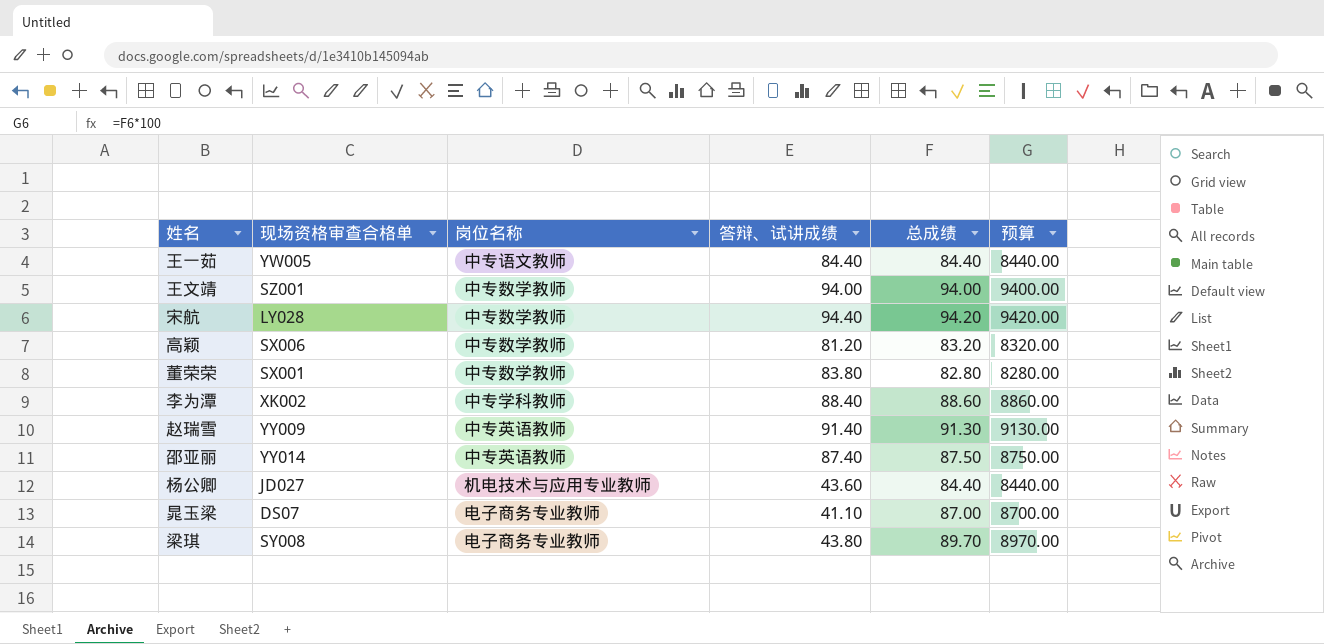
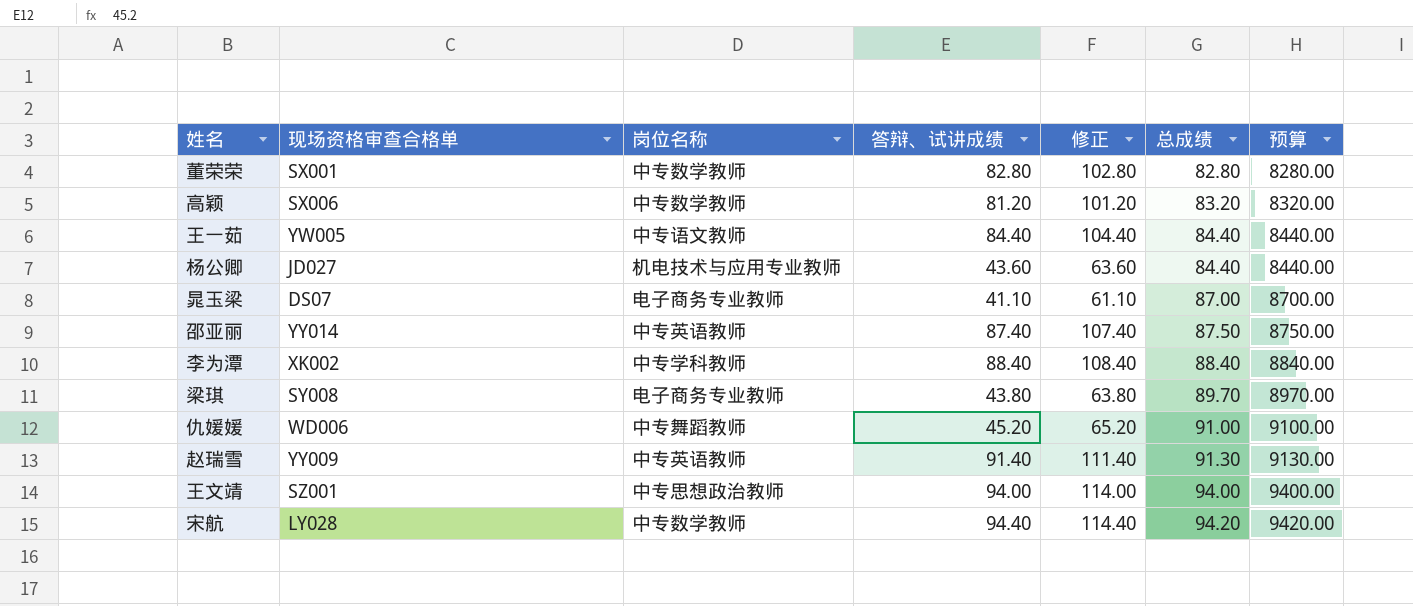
row order: none -> 总成绩 ascending
column 修正 | formula: none -> [答辩、试讲成绩] + 20
董荣荣 | 答辩、试讲成绩: 83.80 -> 82.80
李为潭 | 总成绩: 88.60 -> 88.40
李为潭 | 预算: 8860.00 -> 8840.00
row 仇媛媛: none -> WD006 | 中专舞蹈教师 | 45.20 | 65.20 | 91.00 | 9100.00
王文靖 | 岗位名称: 中专数学教师 -> 中专思想政治教师

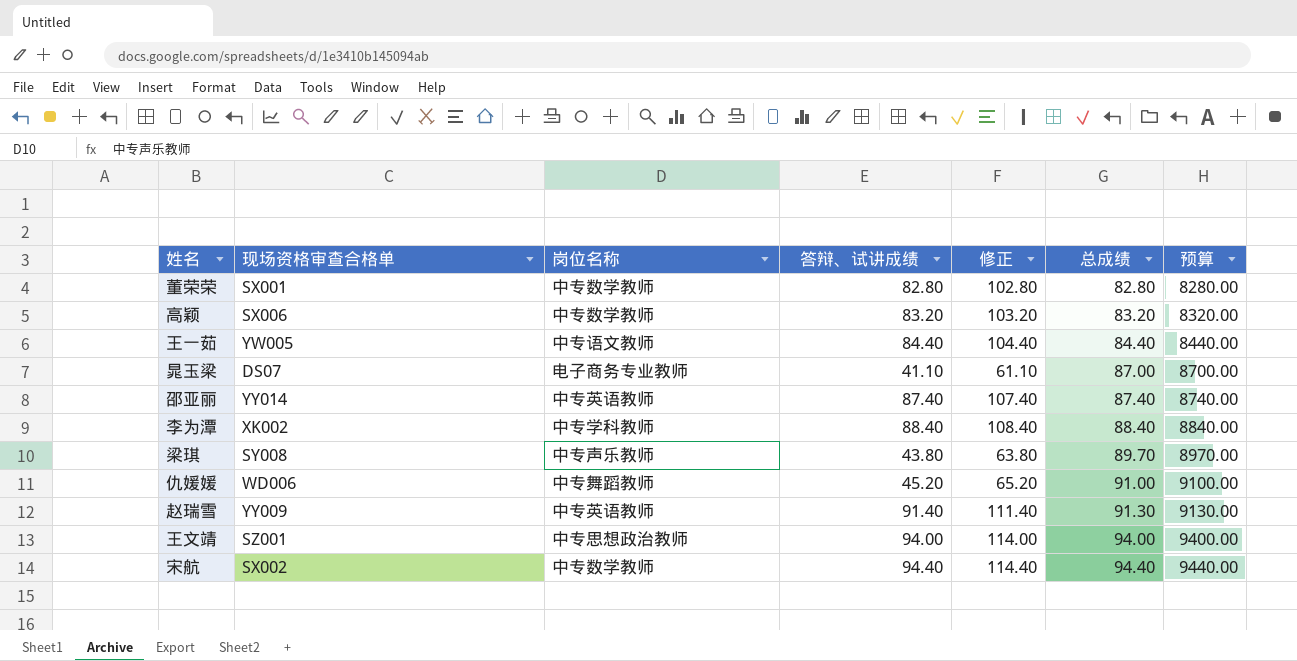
row 杨公卿: JD027 | 机电技术与应用专业教师 | 43.60 | 63.60 | 84.40 | 8440.00 -> none
高颖 | 答辩、试讲成绩: 81.20 -> 83.20
高颖 | 修正: 101.20 -> 103.20
邵亚丽 | 总成绩: 87.50 -> 87.40
邵亚丽 | 预算: 8750.00 -> 8740.00
梁琪 | 岗位名称: 电子商务专业教师 -> 中专声乐教师
宋航 | 现场资格审查合格单: LY028 -> SX002
宋航 | 总成绩: 94.20 -> 94.40
宋航 | 预算: 9420.00 -> 9440.00

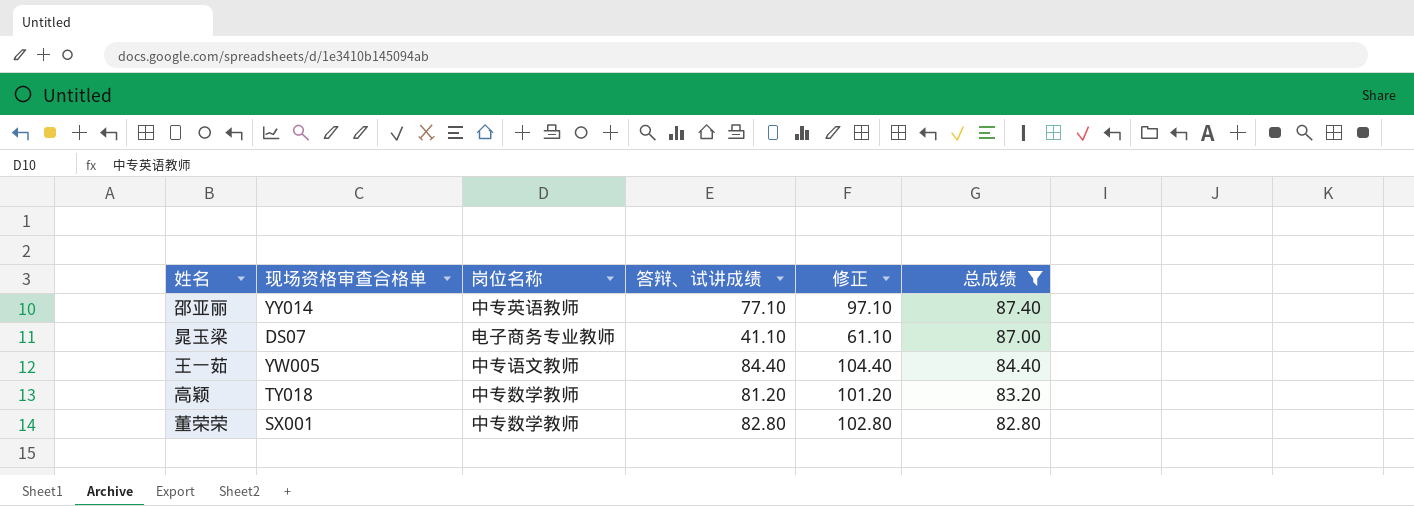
filter: none -> 总成绩 <= 87.40
row order: 总成绩 ascending -> 总成绩 descending
column 预算 | formula: [总成绩] * 100 -> none
邵亚丽 | 答辩、试讲成绩: 87.40 -> 77.10
邵亚丽 | 修正: 107.40 -> 97.10
高颖 | 现场资格审查合格单: SX006 -> TY018
高颖 | 答辩、试讲成绩: 83.20 -> 81.20
高颖 | 修正: 103.20 -> 101.20

